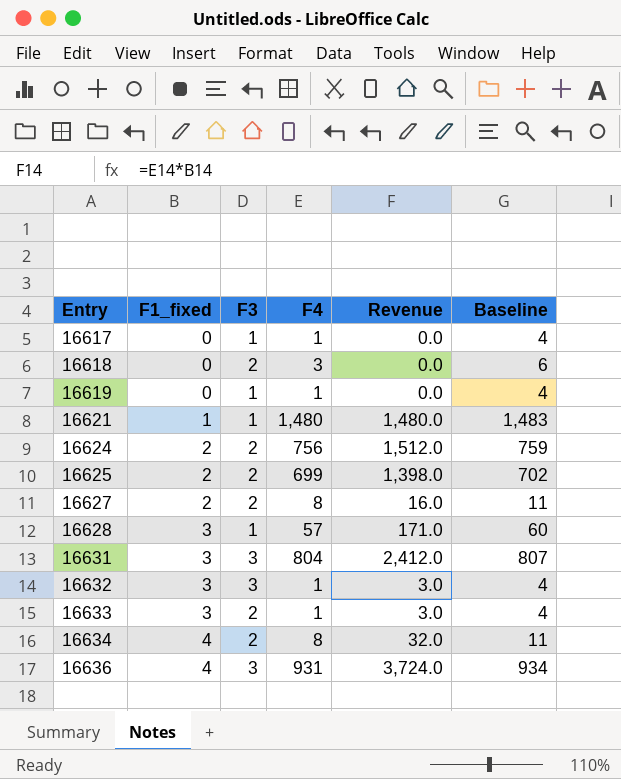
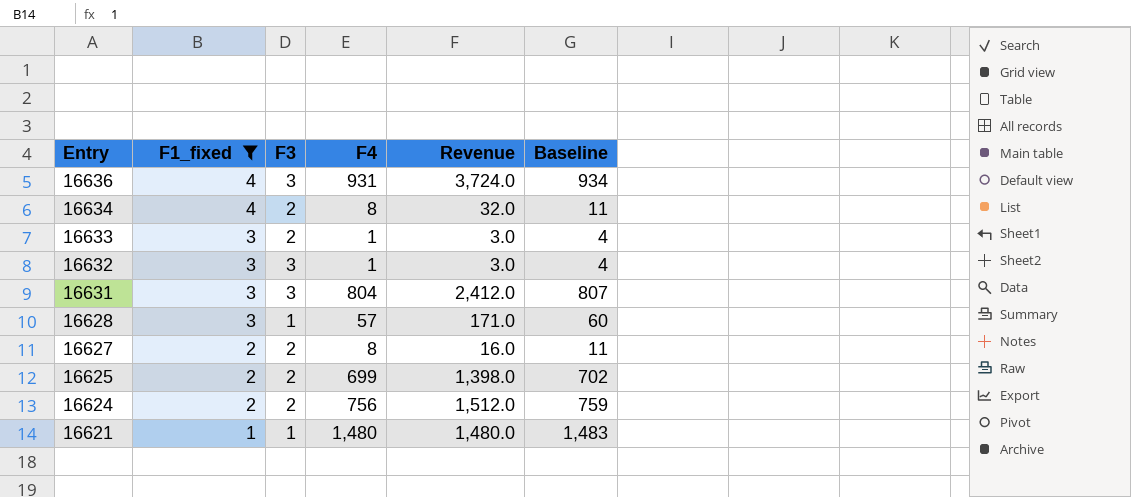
filter: none -> F1_fixed != 0
row order: Entry ascending -> Entry descending

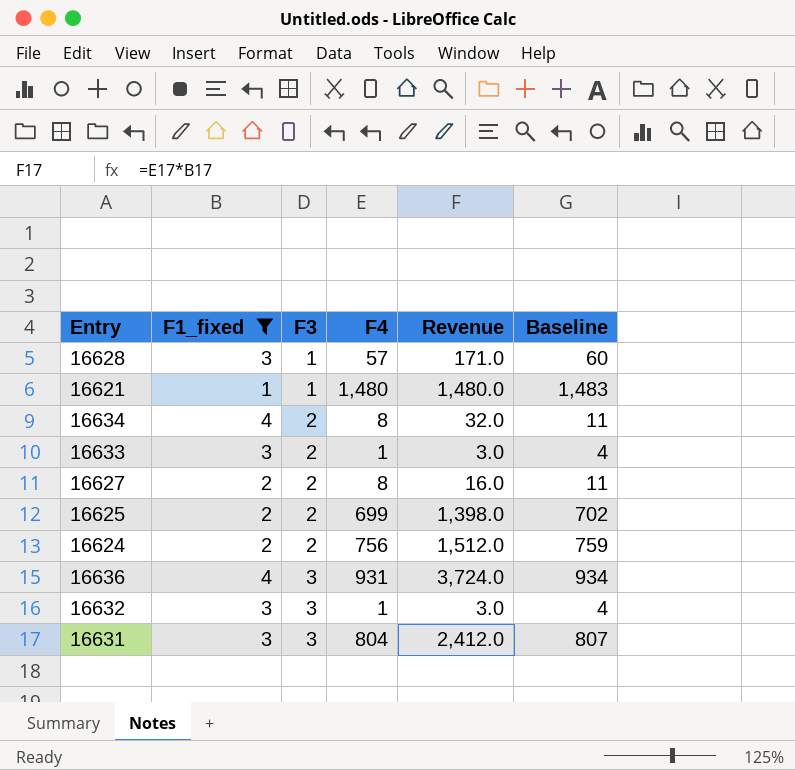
row order: Entry descending -> F3 ascending

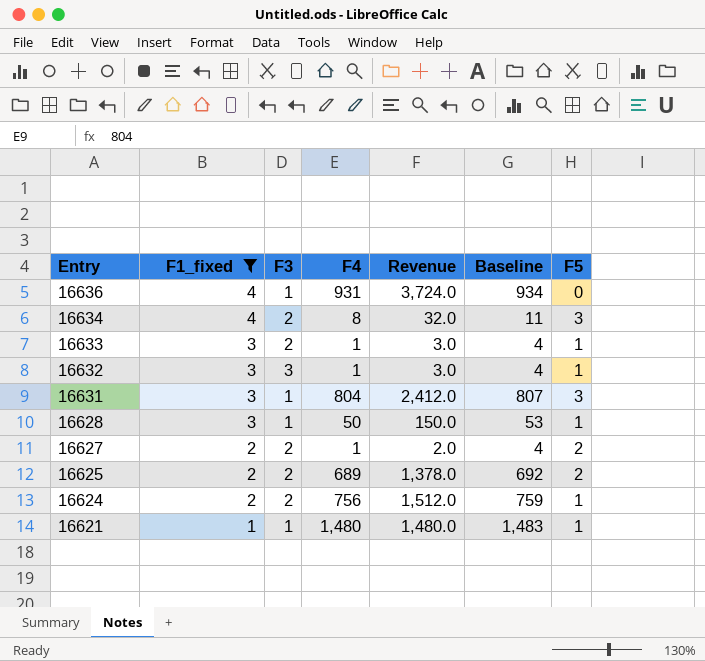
row order: F3 ascending -> Entry descending
column F5 | position: none -> 7
16636 | F3: 3 -> 1
16631 | F3: 3 -> 1
16628 | F4: 57 -> 50
16628 | Revenue: 171.0 -> 150.0
16628 | Baseline: 60 -> 53
16627 | F4: 8 -> 1
16627 | Revenue: 16.0 -> 2.0
16627 | Baseline: 11 -> 4
16625 | F4: 699 -> 689
16625 | Revenue: 1,398.0 -> 1,378.0
16625 | Baseline: 702 -> 692

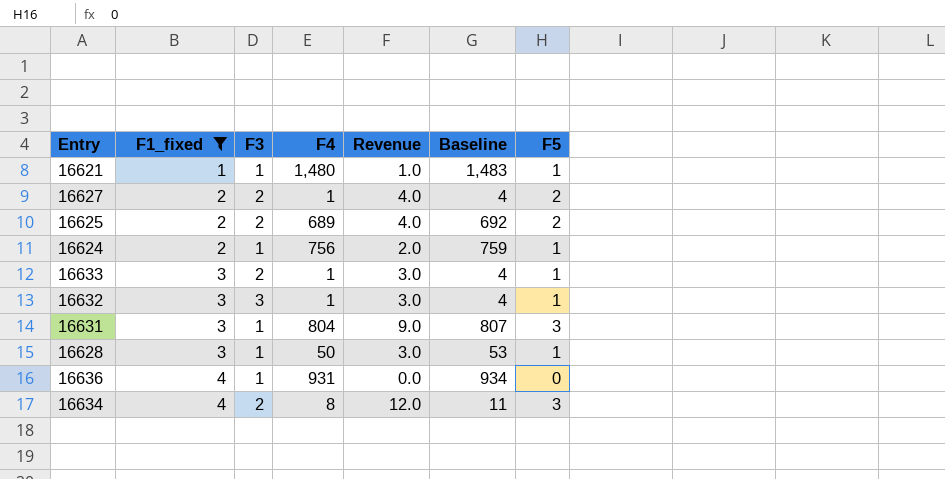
row order: Entry descending -> F1_fixed ascending
column Revenue | formula: [F1_fixed] * [F4] -> [F1_fixed] * [F5]
16624 | F3: 2 -> 1

